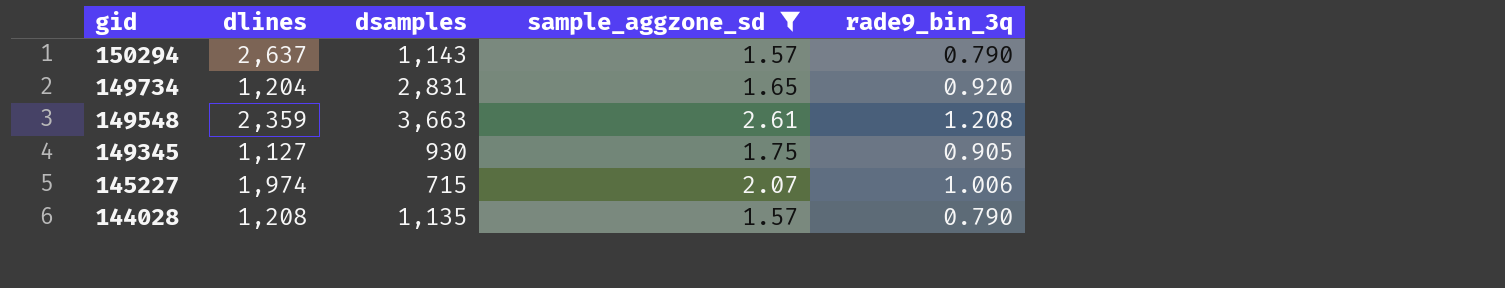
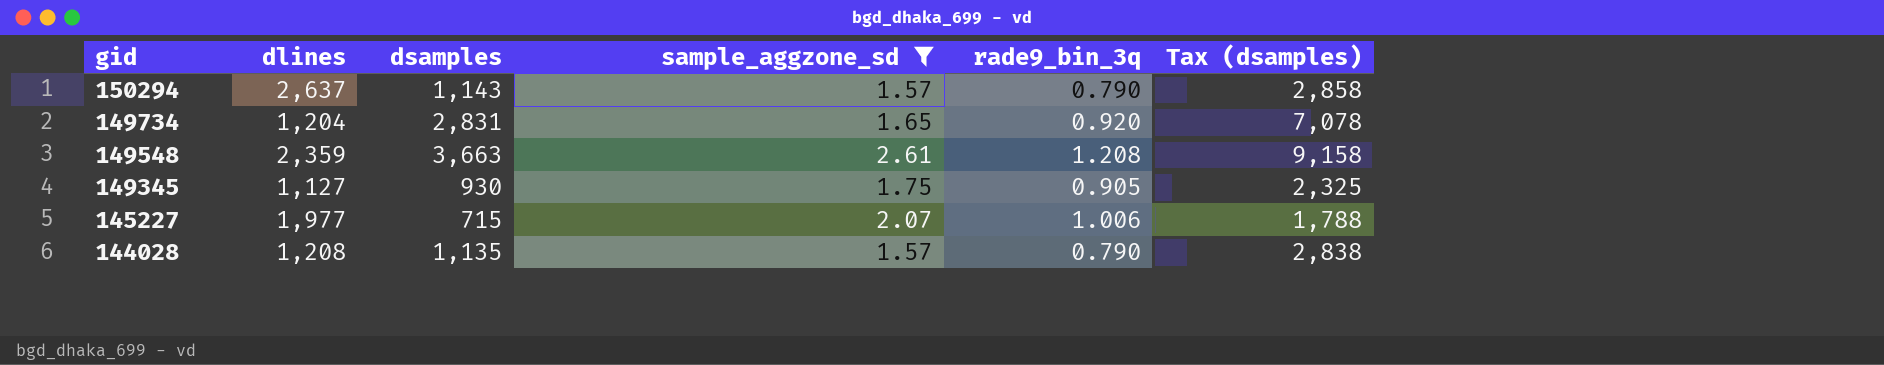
column Tax (dsamples) | formula: none -> [dsamples] * 2.5
145227 | dlines: 1,974 -> 1,977

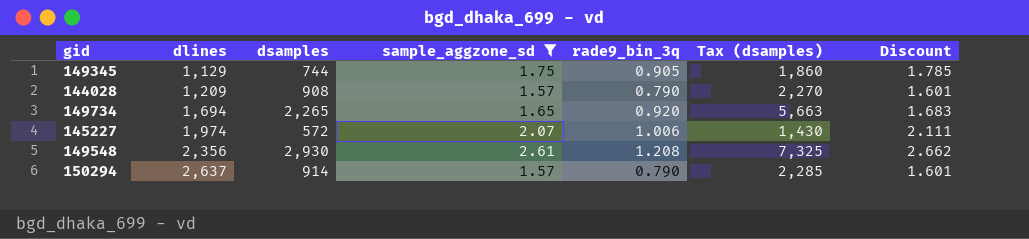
row order: gid descending -> dlines ascending
column Discount | formula: none -> [sample_aggzone_sd] * 1.02
149345 | dlines: 1,127 -> 1,129
149345 | dsamples: 930 -> 744
149345 | Tax (dsamples): 2,325 -> 1,860
144028 | dlines: 1,208 -> 1,209
144028 | dsamples: 1,135 -> 908
144028 | Tax (dsamples): 2,838 -> 2,270
149734 | dlines: 1,204 -> 1,694
149734 | dsamples: 2,831 -> 2,265
149734 | Tax (dsamples): 7,078 -> 5,663
145227 | dlines: 1,977 -> 1,974
145227 | dsamples: 715 -> 572
145227 | Tax (dsamples): 1,788 -> 1,430
149548 | dlines: 2,359 -> 2,356
149548 | dsamples: 3,663 -> 2,930
149548 | Tax (dsamples): 9,158 -> 7,325
150294 | dsamples: 1,143 -> 914
150294 | Tax (dsamples): 2,858 -> 2,285

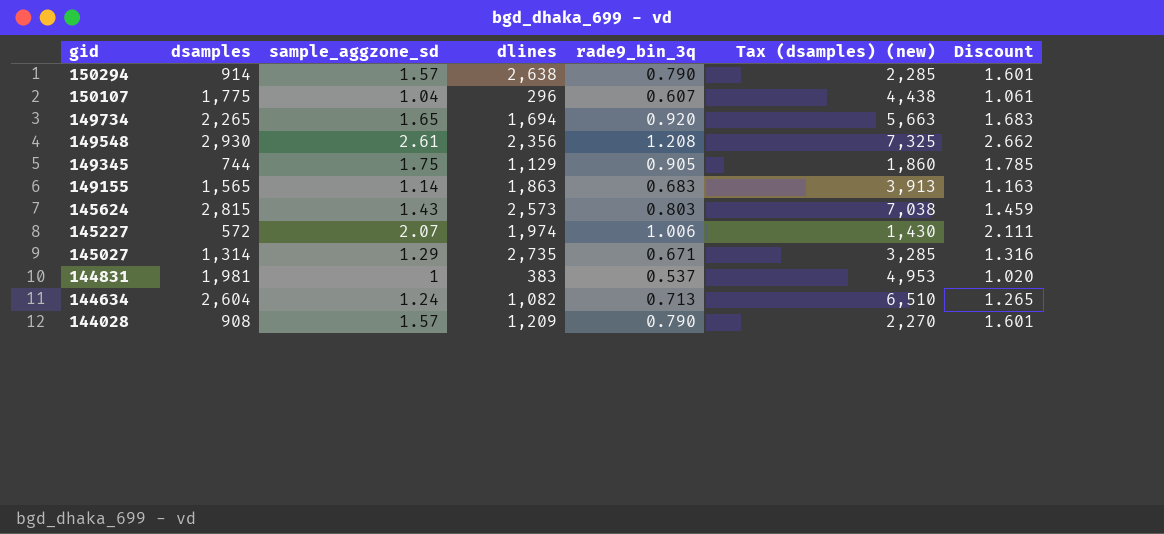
filter: sample_aggzone_sd >= 1.57 -> none
row order: dlines ascending -> gid descending
column dlines | position: 2 -> 4
column name: Tax (dsamples) -> Tax (dsamples) (new)
150294 | dlines: 2,637 -> 2,638

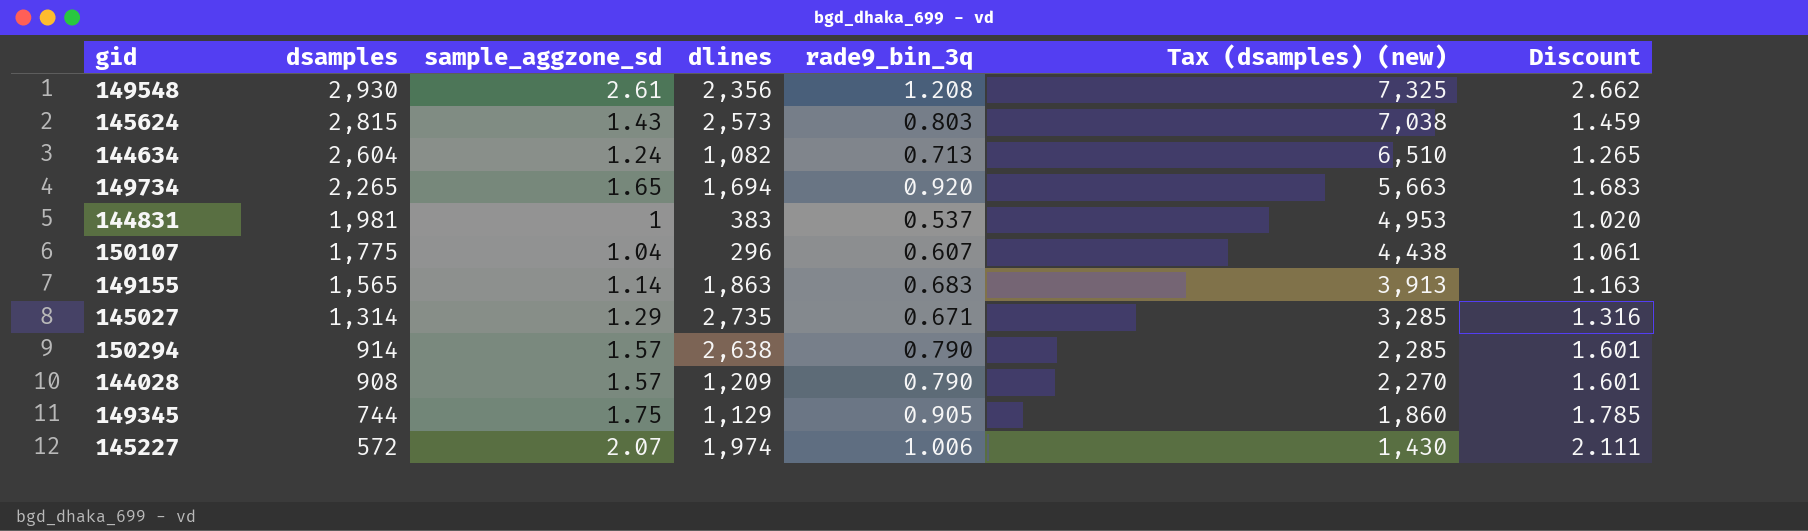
row order: gid descending -> dsamples descending

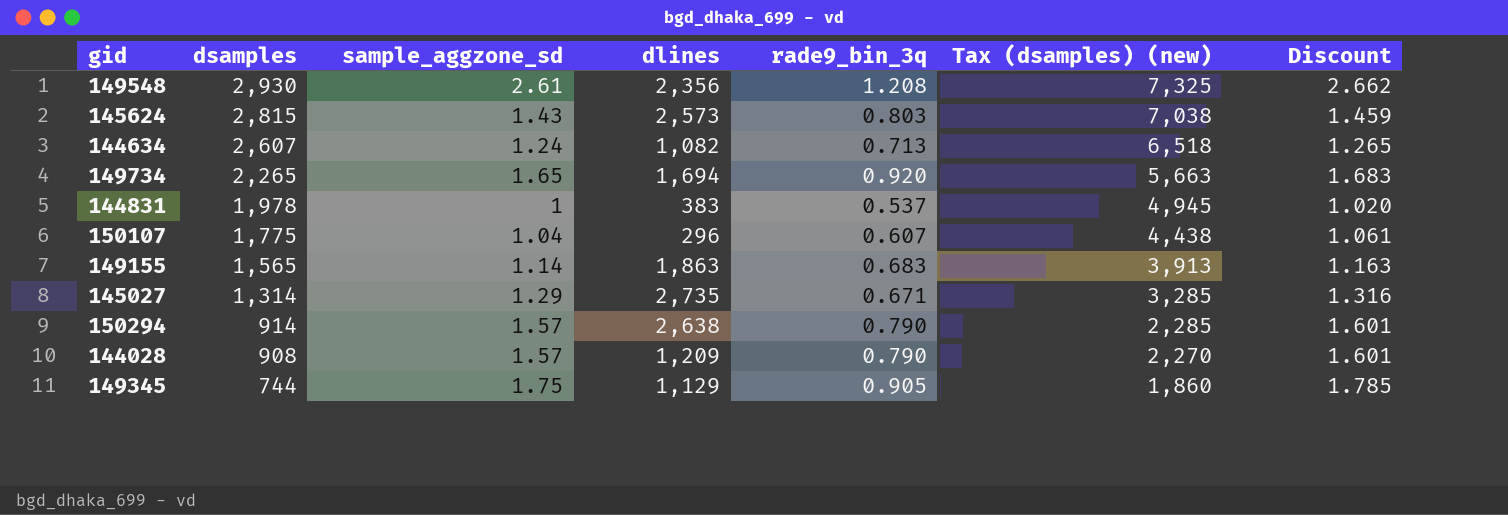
row 145227: 572 | 2.07 | 1,974 | 1.006 | 1,430 | 2.111 -> none
144634 | dsamples: 2,604 -> 2,607
144634 | Tax (dsamples) (new): 6,510 -> 6,518
144831 | dsamples: 1,981 -> 1,978
144831 | Tax (dsamples) (new): 4,953 -> 4,945

